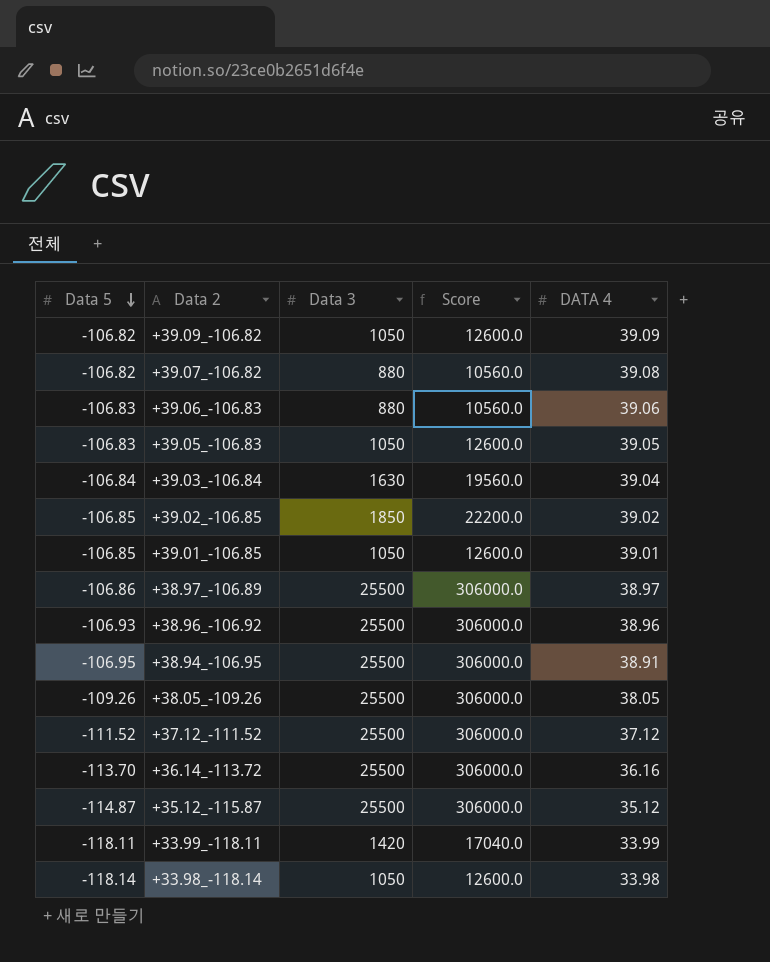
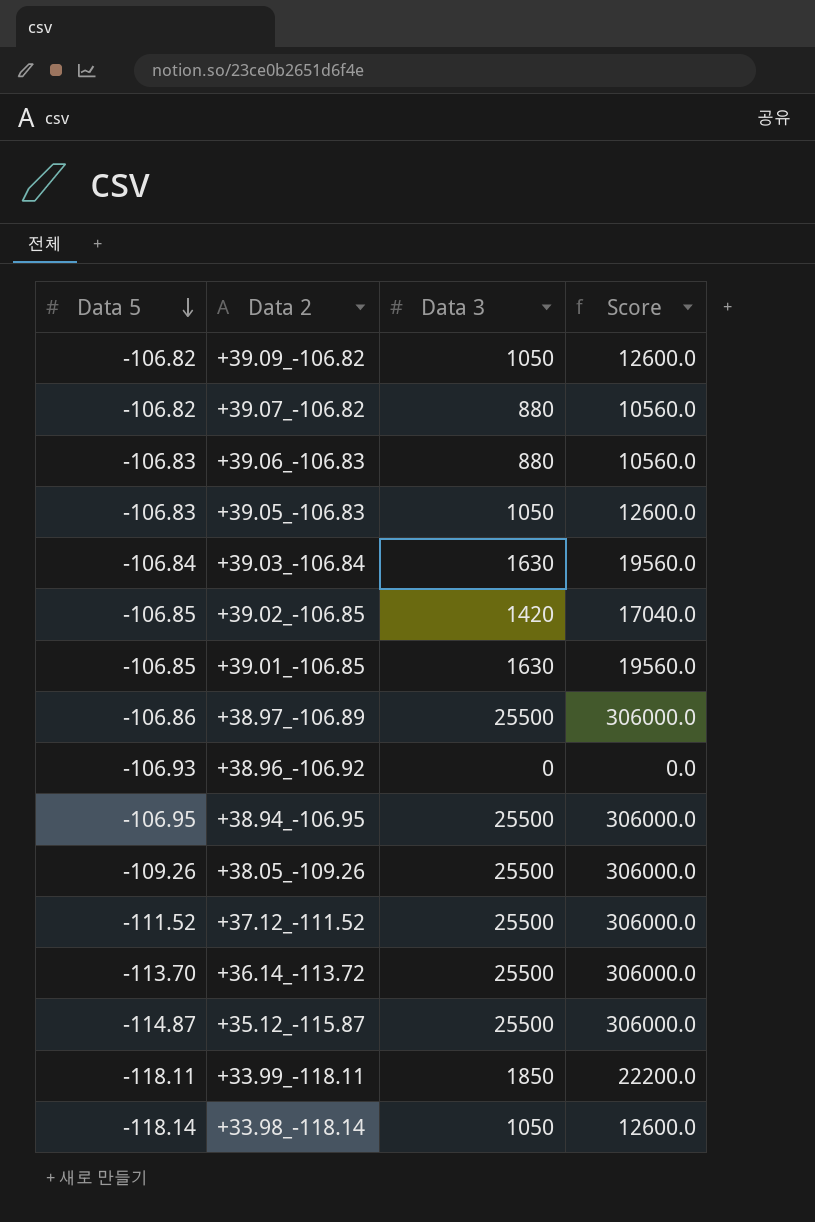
column DATA 4 | position: 5 -> none
+39.02_-106.85 | Data 3: 1850 -> 1420
+39.02_-106.85 | Score: 22200.0 -> 17040.0
+39.01_-106.85 | Data 3: 1050 -> 1630
+39.01_-106.85 | Score: 12600.0 -> 19560.0
+38.96_-106.92 | Data 3: 25500 -> 0
+38.96_-106.92 | Score: 306000.0 -> 0.0
+33.99_-118.11 | Data 3: 1420 -> 1850
+33.99_-118.11 | Score: 17040.0 -> 22200.0

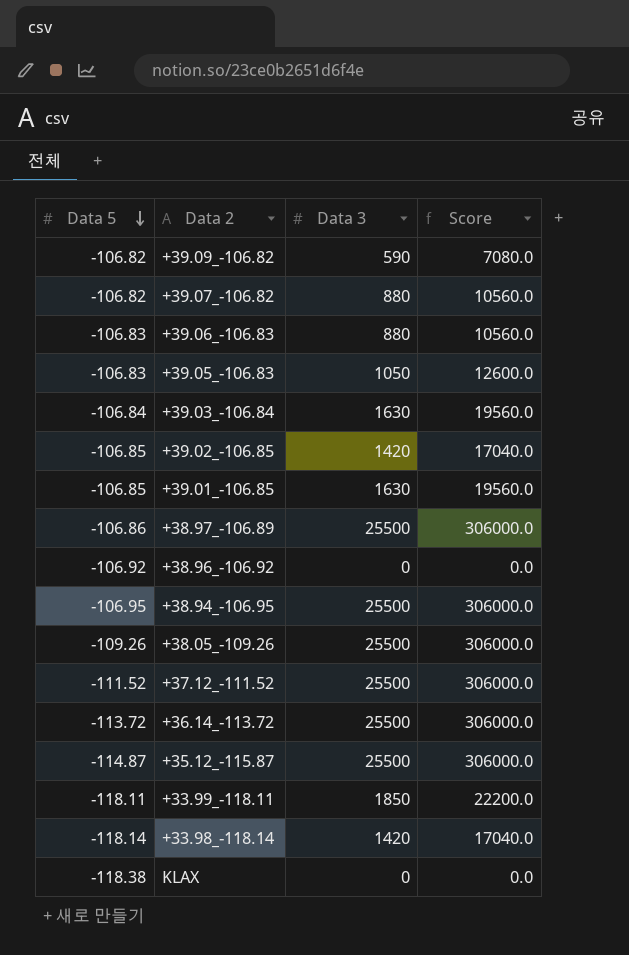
+39.09_-106.82 | Data 3: 1050 -> 590
+39.09_-106.82 | Score: 12600.0 -> 7080.0
+38.96_-106.92 | Data 5: -106.93 -> -106.92
+36.14_-113.72 | Data 5: -113.70 -> -113.72
+33.98_-118.14 | Data 3: 1050 -> 1420
+33.98_-118.14 | Score: 12600.0 -> 17040.0
row KLAX: none -> -118.38 | 0 | 0.0

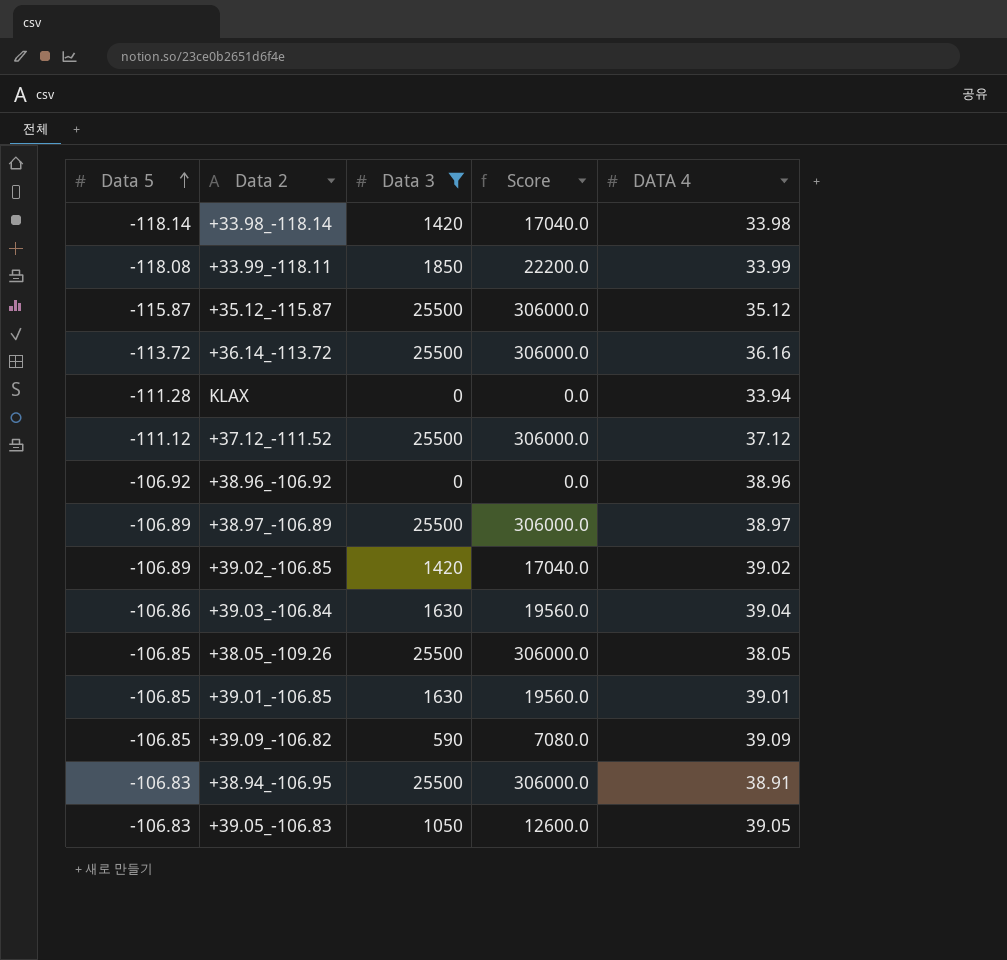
filter: none -> Data 3 != 880
row order: Data 5 descending -> Data 5 ascending
column DATA 4 | position: none -> 5
+33.99_-118.11 | Data 5: -118.11 -> -118.08
+35.12_-115.87 | Data 5: -114.87 -> -115.87
KLAX | Data 5: -118.38 -> -111.28
+37.12_-111.52 | Data 5: -111.52 -> -111.12
+38.97_-106.89 | Data 5: -106.86 -> -106.89
+39.02_-106.85 | Data 5: -106.85 -> -106.89
+39.03_-106.84 | Data 5: -106.84 -> -106.86
+38.05_-109.26 | Data 5: -109.26 -> -106.85
+39.09_-106.82 | Data 5: -106.82 -> -106.85
+38.94_-106.95 | Data 5: -106.95 -> -106.83

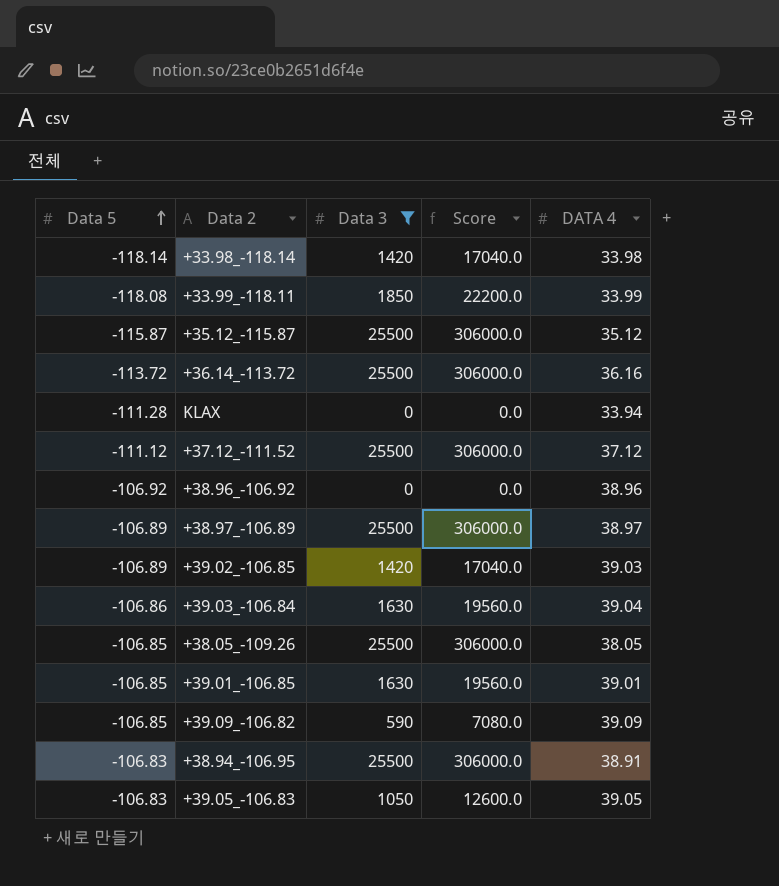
+39.02_-106.85 | DATA 4: 39.02 -> 39.03

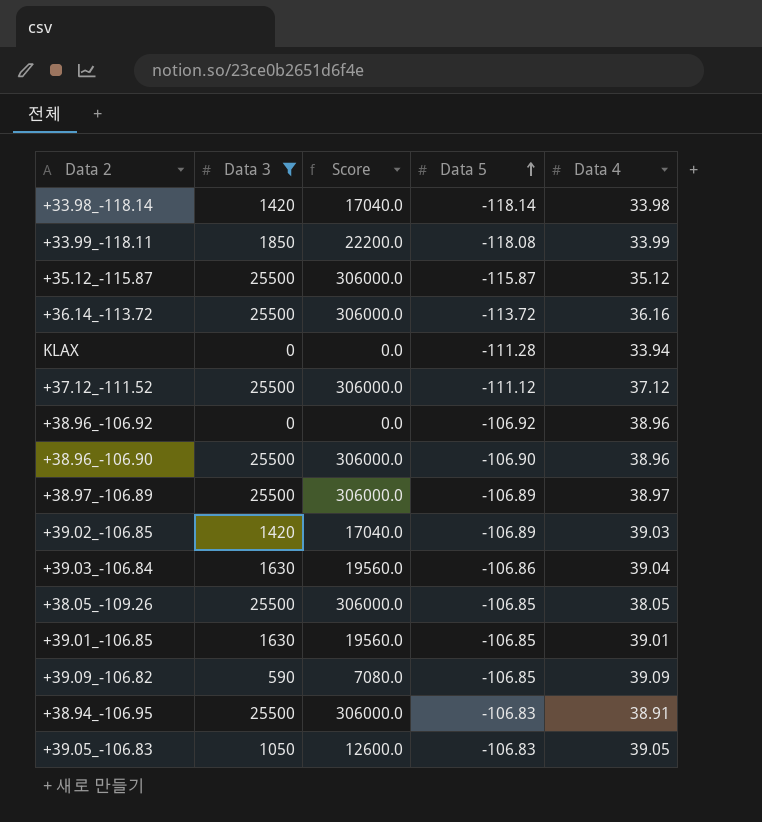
column Data 5 | position: 1 -> 4
column name: DATA 4 -> Data 4
row +38.96_-106.90: none -> 25500 | 306000.0 | -106.90 | 38.96

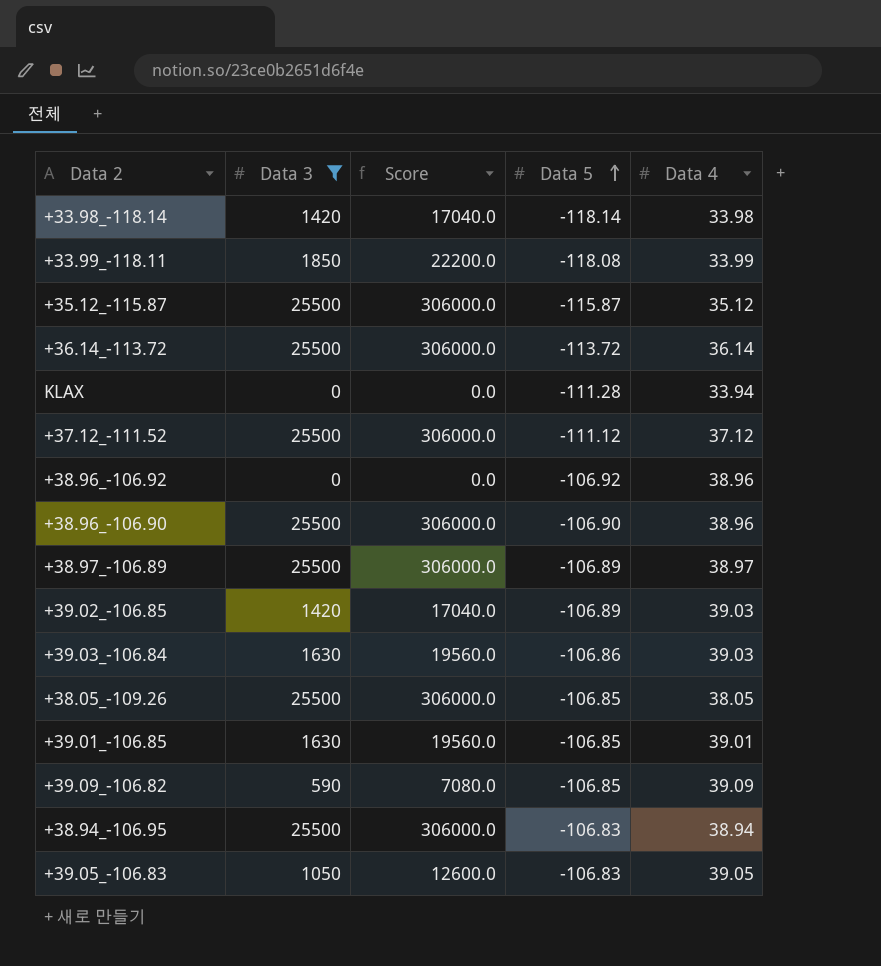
+36.14_-113.72 | Data 4: 36.16 -> 36.14
+39.03_-106.84 | Data 4: 39.04 -> 39.03
+38.94_-106.95 | Data 4: 38.91 -> 38.94

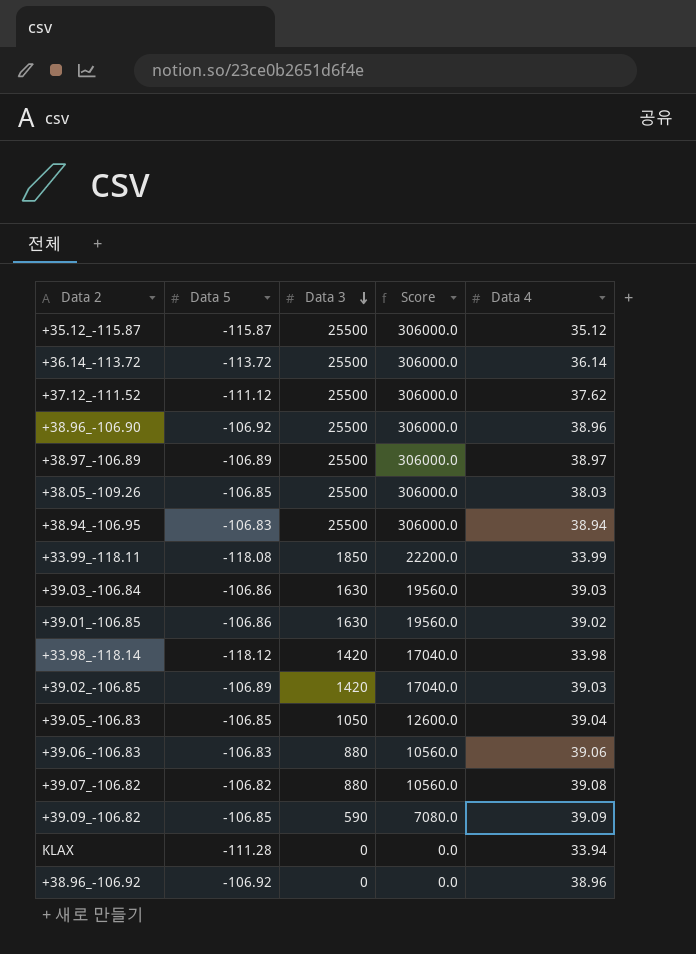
filter: Data 3 != 880 -> none
row order: Data 5 ascending -> Data 3 descending
column Data 5 | position: 4 -> 2
+37.12_-111.52 | Data 4: 37.12 -> 37.62
+38.96_-106.90 | Data 5: -106.90 -> -106.92
+38.05_-109.26 | Data 4: 38.05 -> 38.03
+39.01_-106.85 | Data 5: -106.85 -> -106.86
+39.01_-106.85 | Data 4: 39.01 -> 39.02
+33.98_-118.14 | Data 5: -118.14 -> -118.12
+39.05_-106.83 | Data 5: -106.83 -> -106.85
+39.05_-106.83 | Data 4: 39.05 -> 39.04

